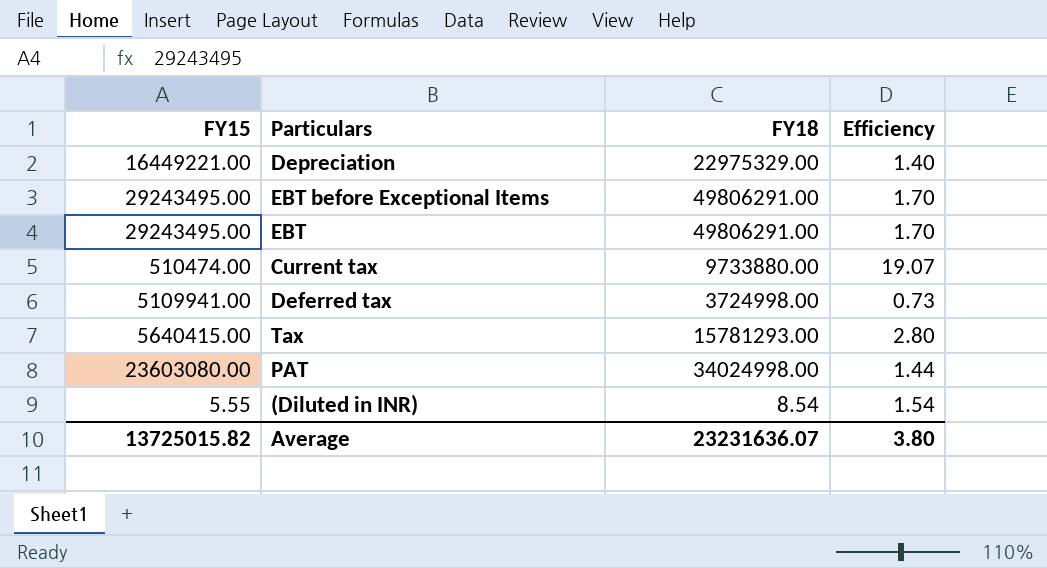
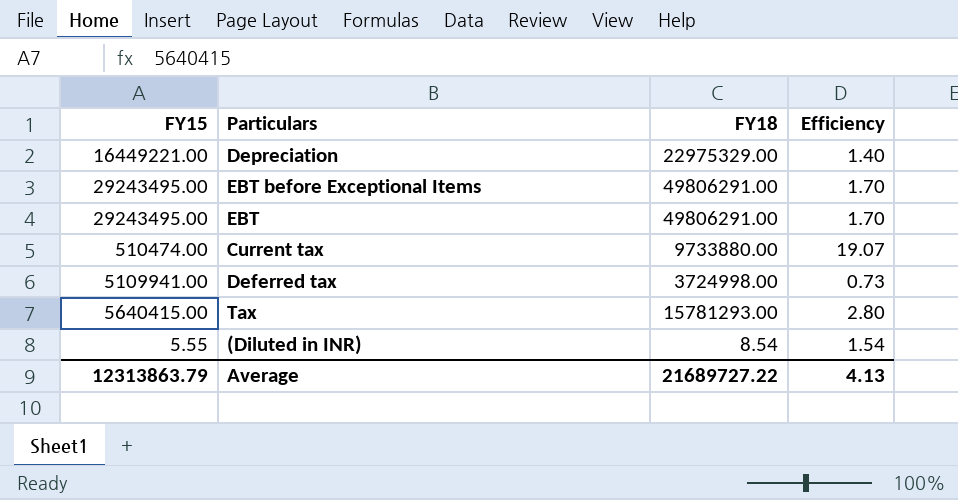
row PAT: 23603080.00 | 34024998.00 | 1.44 -> none
Average | FY15: 13725015.82 -> 12313863.79
Average | FY18: 23231636.07 -> 21689727.22
Average | Efficiency: 3.80 -> 4.13

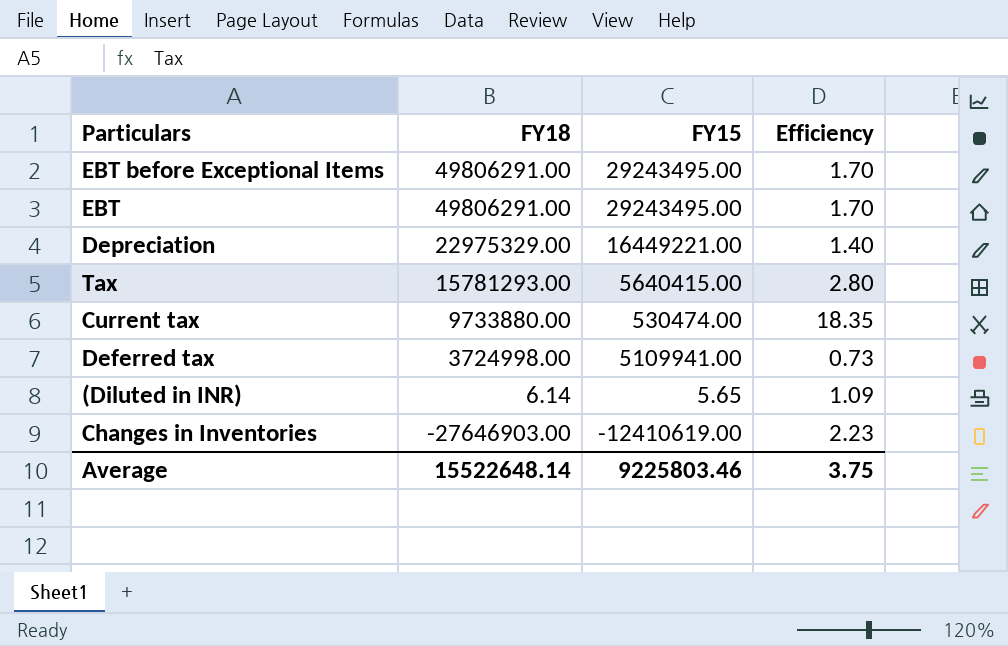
row order: none -> FY18 descending
column FY15 | position: 1 -> 3
Current tax | FY15: 510474.00 -> 530474.00
Current tax | Efficiency: 19.07 -> 18.35
(Diluted in INR) | FY18: 8.54 -> 6.14
(Diluted in INR) | FY15: 5.55 -> 5.65
(Diluted in INR) | Efficiency: 1.54 -> 1.09
row Changes in Inventories: none -> -27646903.00 | -12410619.00 | 2.23
Average | FY18: 21689727.22 -> 15522648.14
Average | FY15: 12313863.79 -> 9225803.46
Average | Efficiency: 4.13 -> 3.75

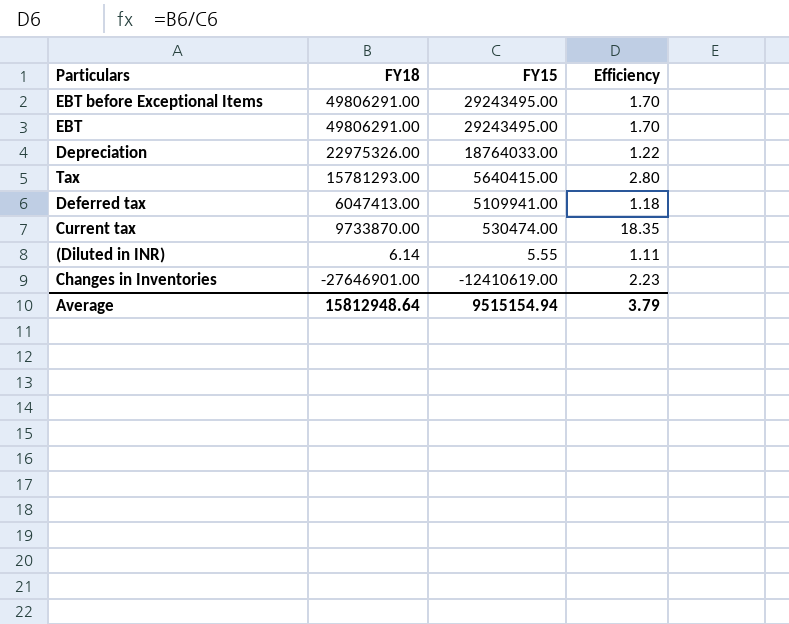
row order: FY18 descending -> FY15 descending
Depreciation | FY18: 22975329.00 -> 22975326.00
Depreciation | FY15: 16449221.00 -> 18764033.00
Depreciation | Efficiency: 1.40 -> 1.22
Deferred tax | FY18: 3724998.00 -> 6047413.00
Deferred tax | Efficiency: 0.73 -> 1.18
Current tax | FY18: 9733880.00 -> 9733870.00
(Diluted in INR) | FY15: 5.65 -> 5.55
(Diluted in INR) | Efficiency: 1.09 -> 1.11
Changes in Inventories | FY18: -27646903.00 -> -27646901.00
Average | FY18: 15522648.14 -> 15812948.64
Average | FY15: 9225803.46 -> 9515154.94
Average | Efficiency: 3.75 -> 3.79

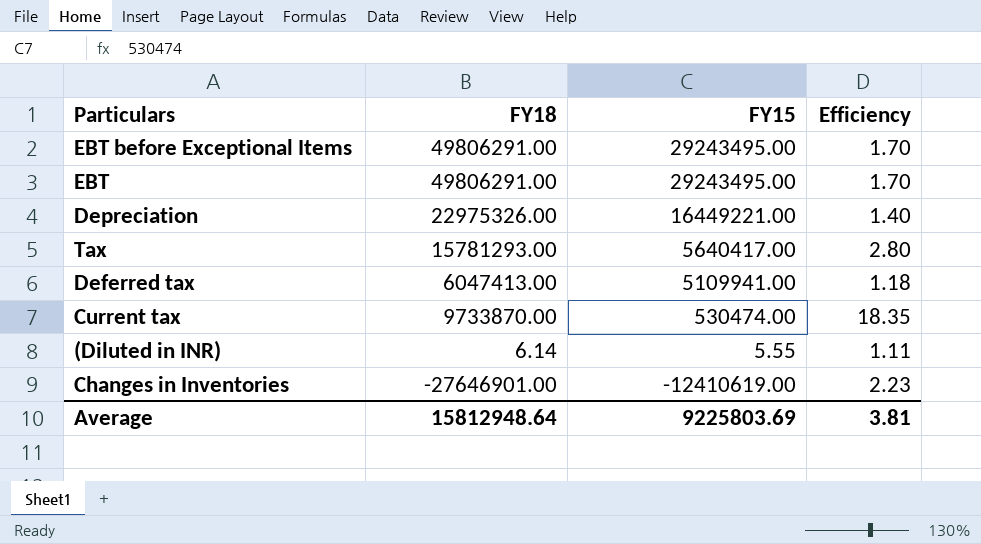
Depreciation | FY15: 18764033.00 -> 16449221.00
Depreciation | Efficiency: 1.22 -> 1.40
Tax | FY15: 5640415.00 -> 5640417.00
Average | FY15: 9515154.94 -> 9225803.69
Average | Efficiency: 3.79 -> 3.81

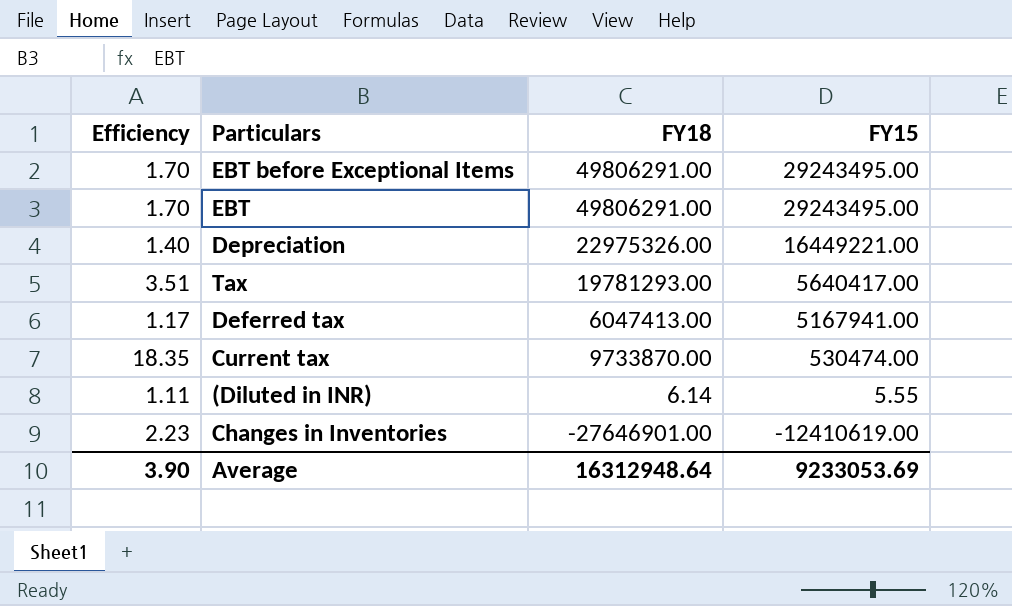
column Efficiency | position: 4 -> 1
Tax | Efficiency: 2.80 -> 3.51
Tax | FY18: 15781293.00 -> 19781293.00
Deferred tax | Efficiency: 1.18 -> 1.17
Deferred tax | FY15: 5109941.00 -> 5167941.00
Average | Efficiency: 3.81 -> 3.90
Average | FY18: 15812948.64 -> 16312948.64
Average | FY15: 9225803.69 -> 9233053.69

